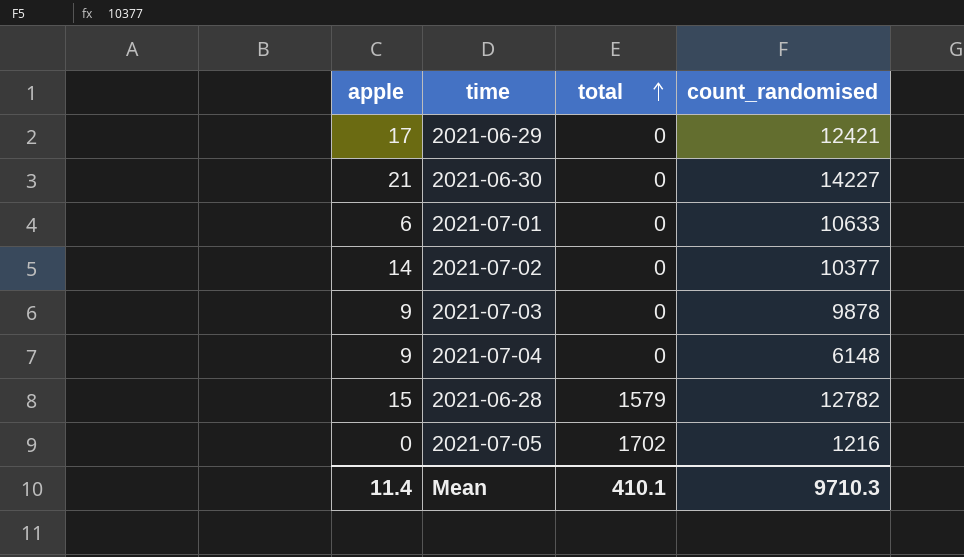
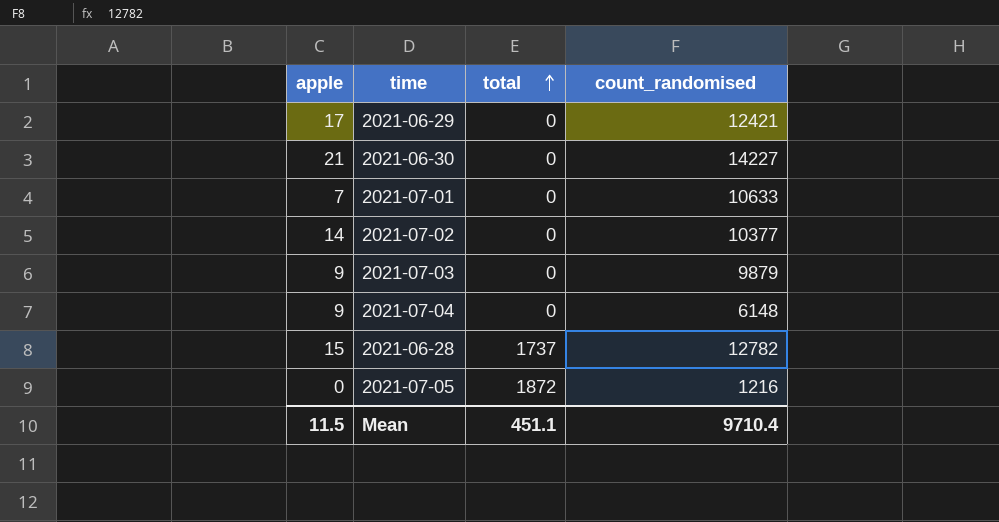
2021-07-01 | apple: 6 -> 7
2021-07-03 | count_randomised: 9878 -> 9879
2021-06-28 | total: 1579 -> 1737
2021-07-05 | total: 1702 -> 1872
Mean | apple: 11.4 -> 11.5
Mean | total: 410.1 -> 451.1
Mean | count_randomised: 9710.3 -> 9710.4

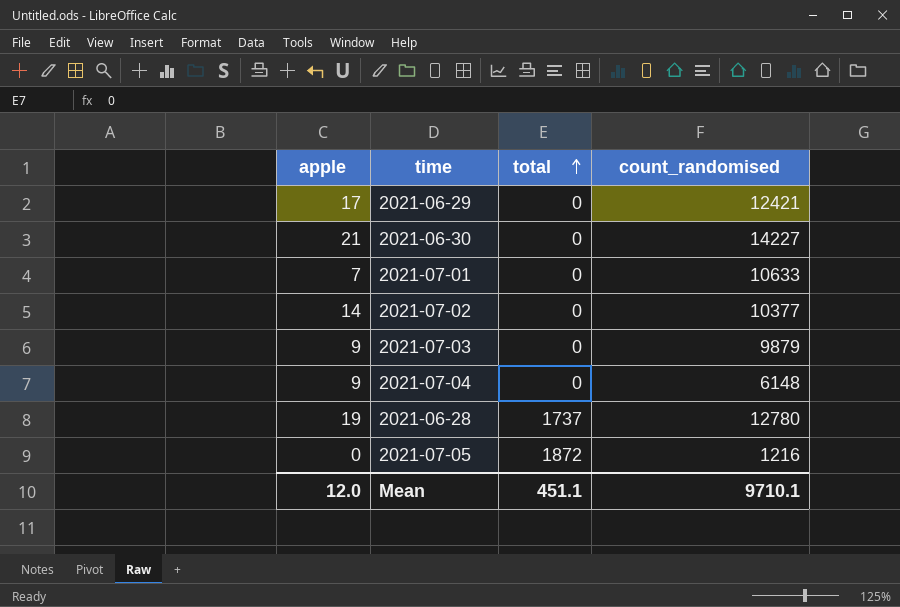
2021-06-28 | apple: 15 -> 19
2021-06-28 | count_randomised: 12782 -> 12780
Mean | apple: 11.5 -> 12.0
Mean | count_randomised: 9710.4 -> 9710.1

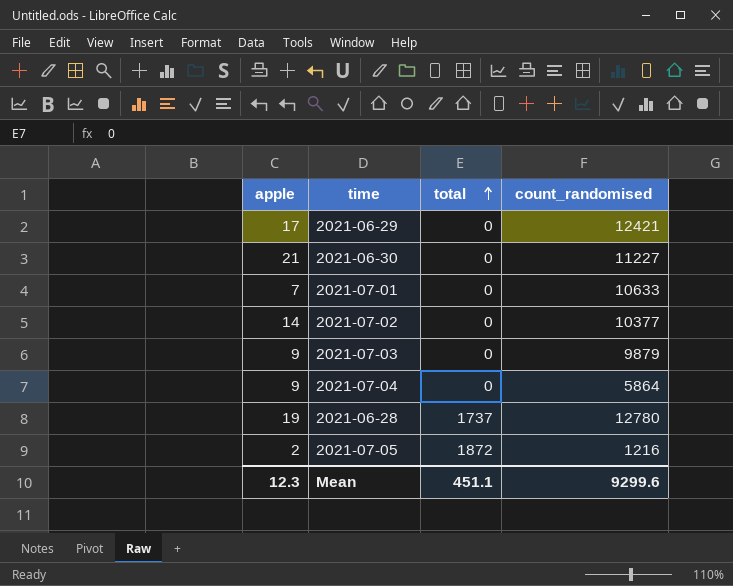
2021-06-30 | count_randomised: 14227 -> 11227
2021-07-04 | count_randomised: 6148 -> 5864
2021-07-05 | apple: 0 -> 2
Mean | apple: 12.0 -> 12.3
Mean | count_randomised: 9710.1 -> 9299.6

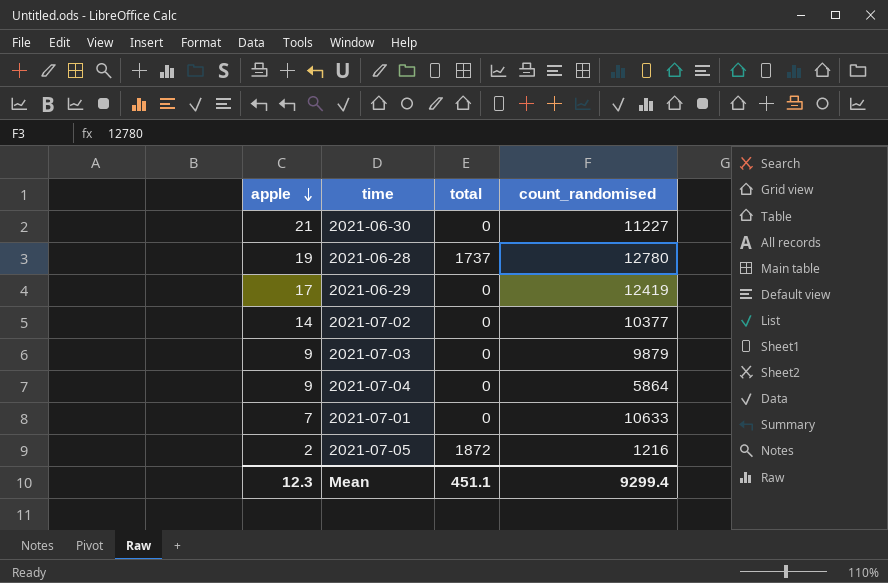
row order: total ascending -> apple descending
2021-06-29 | count_randomised: 12421 -> 12419
Mean | count_randomised: 9299.6 -> 9299.4

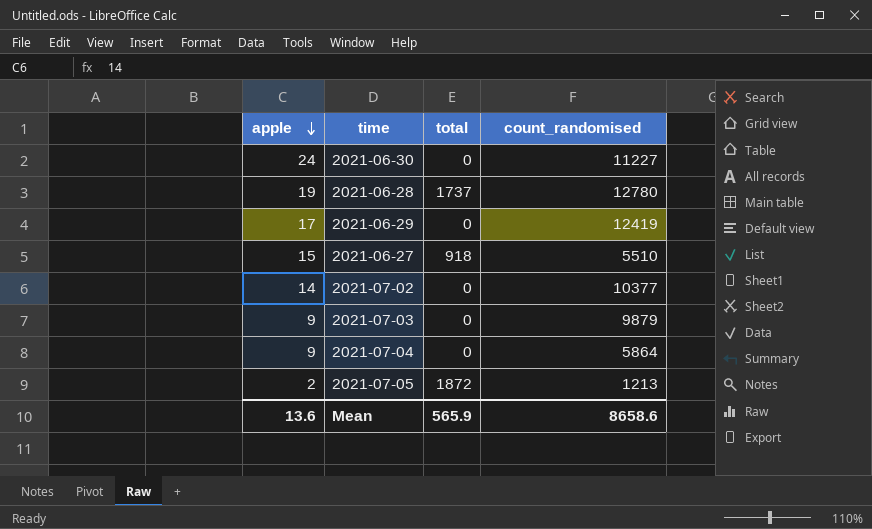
row 2021-07-01: 7 | 0 | 10633 -> none
2021-06-30 | apple: 21 -> 24
row 2021-06-27: none -> 15 | 918 | 5510
2021-07-05 | count_randomised: 1216 -> 1213
Mean | apple: 12.3 -> 13.6
Mean | total: 451.1 -> 565.9
Mean | count_randomised: 9299.4 -> 8658.6

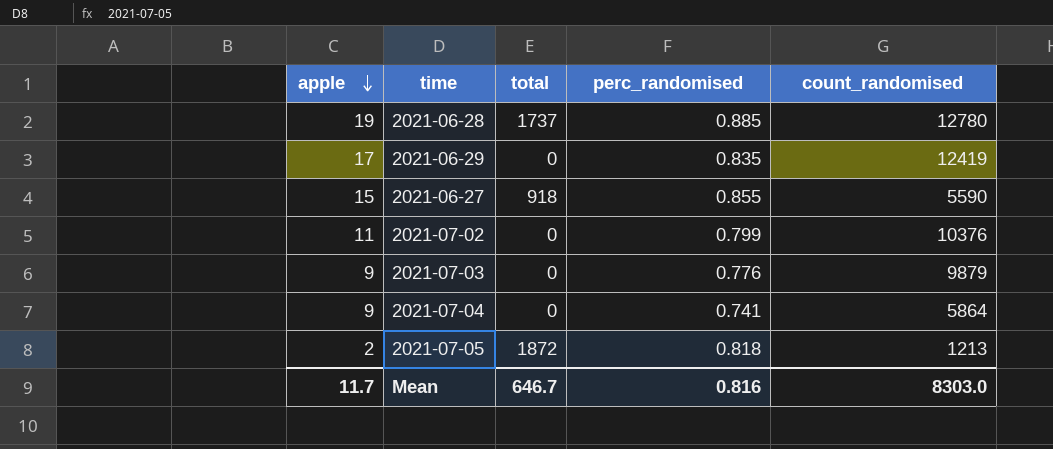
column perc_randomised | position: none -> 4
row 2021-06-30: 24 | 0 | 11227 -> none
2021-06-27 | count_randomised: 5510 -> 5590
2021-07-02 | apple: 14 -> 11
2021-07-02 | count_randomised: 10377 -> 10376
Mean | apple: 13.6 -> 11.7
Mean | total: 565.9 -> 646.7
Mean | count_randomised: 8658.6 -> 8303.0

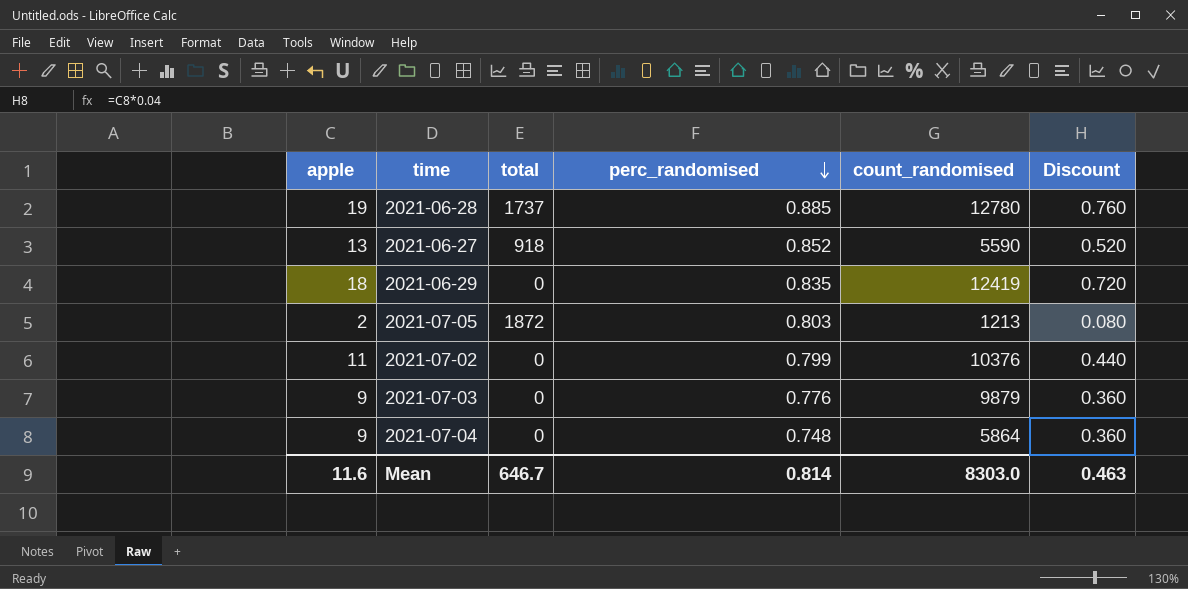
row order: apple descending -> perc_randomised descending
column Discount | formula: none -> [apple] * 0.04
2021-06-27 | apple: 15 -> 13
2021-06-27 | perc_randomised: 0.855 -> 0.852
2021-06-29 | apple: 17 -> 18
2021-07-05 | perc_randomised: 0.818 -> 0.803
2021-07-04 | perc_randomised: 0.741 -> 0.748
Mean | apple: 11.7 -> 11.6
Mean | perc_randomised: 0.816 -> 0.814

